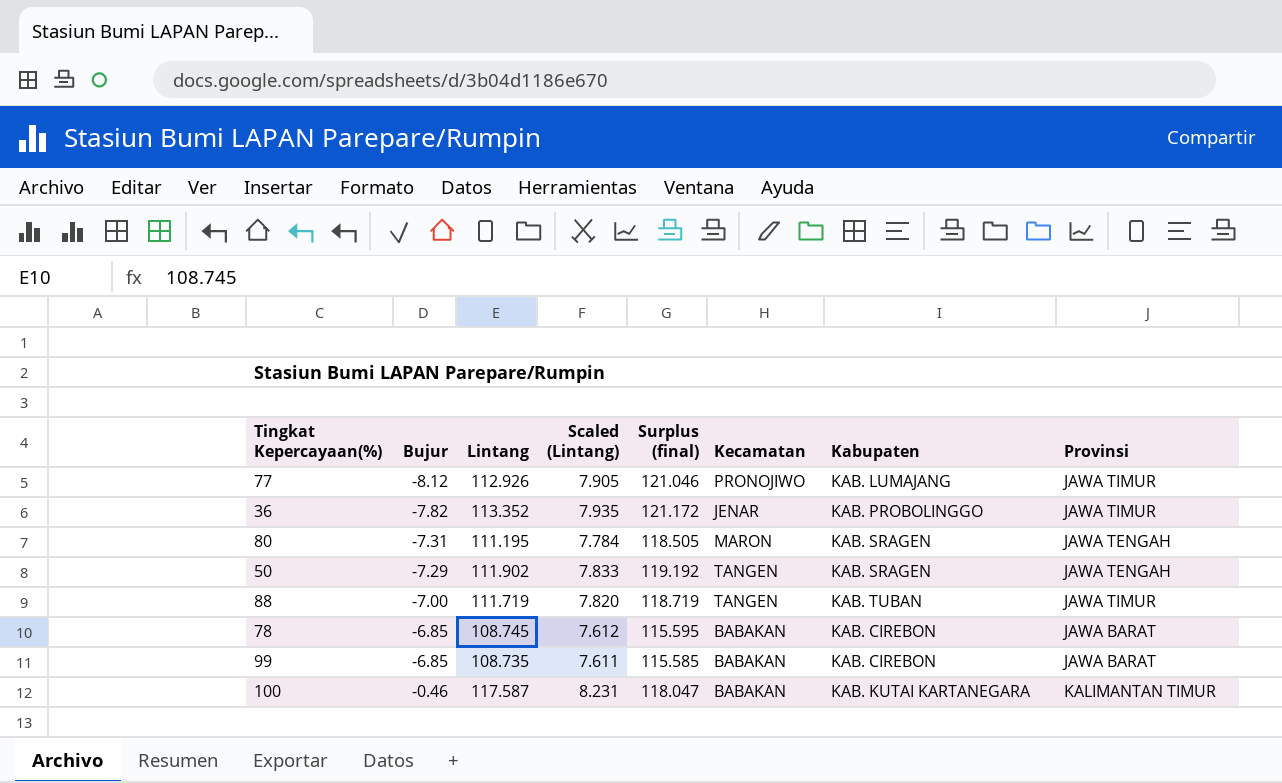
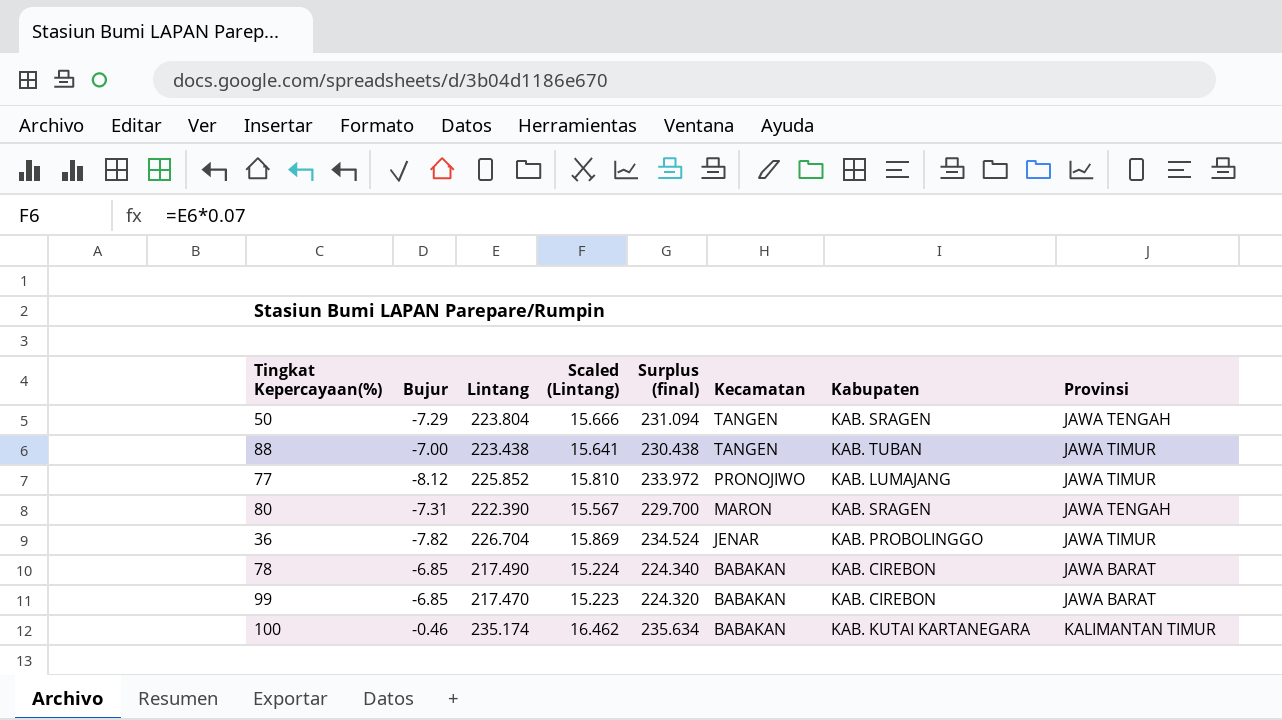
row order: Bujur ascending -> Kecamatan descending
50 | Lintang: 111.902 -> 223.804
50 | Scaled (Lintang): 7.833 -> 15.666
50 | Surplus (final): 119.192 -> 231.094
88 | Lintang: 111.719 -> 223.438
88 | Scaled (Lintang): 7.820 -> 15.641
88 | Surplus (final): 118.719 -> 230.438
77 | Lintang: 112.926 -> 225.852
77 | Scaled (Lintang): 7.905 -> 15.810
77 | Surplus (final): 121.046 -> 233.972
80 | Lintang: 111.195 -> 222.390
80 | Scaled (Lintang): 7.784 -> 15.567
80 | Surplus (final): 118.505 -> 229.700
36 | Lintang: 113.352 -> 226.704
36 | Scaled (Lintang): 7.935 -> 15.869
36 | Surplus (final): 121.172 -> 234.524
78 | Lintang: 108.745 -> 217.490
78 | Scaled (Lintang): 7.612 -> 15.224
78 | Surplus (final): 115.595 -> 224.340
99 | Lintang: 108.735 -> 217.470
99 | Scaled (Lintang): 7.611 -> 15.223
99 | Surplus (final): 115.585 -> 224.320
100 | Lintang: 117.587 -> 235.174
100 | Scaled (Lintang): 8.231 -> 16.462
100 | Surplus (final): 118.047 -> 235.634

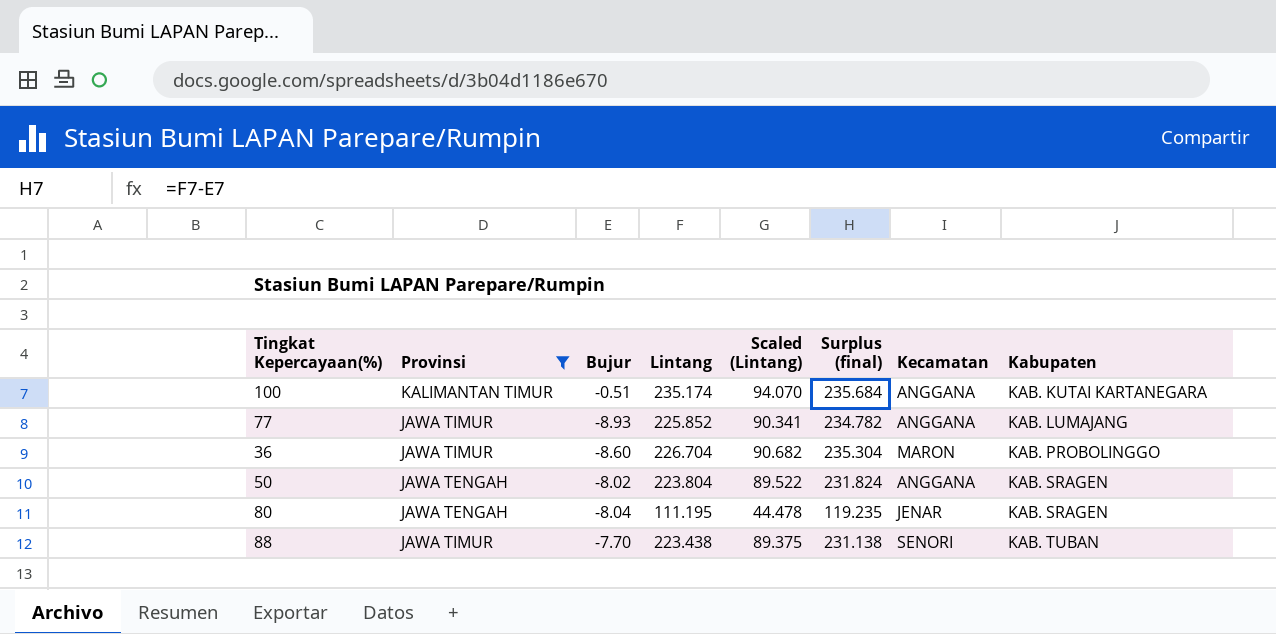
filter: none -> Provinsi != JAWA BARAT
row order: Kecamatan descending -> Kabupaten ascending
column Provinsi | position: 8 -> 2
column Scaled (Lintang) | formula: [Lintang] * 0.07 -> [Lintang] * 0.4
100 | Bujur: -0.46 -> -0.51
100 | Surplus (final): 235.634 -> 235.684
100 | Kecamatan: BABAKAN -> ANGGANA
77 | Bujur: -8.12 -> -8.93
77 | Surplus (final): 233.972 -> 234.782
77 | Kecamatan: PRONOJIWO -> ANGGANA
36 | Bujur: -7.82 -> -8.60
36 | Surplus (final): 234.524 -> 235.304
36 | Kecamatan: JENAR -> MARON
50 | Bujur: -7.29 -> -8.02
50 | Surplus (final): 231.094 -> 231.824
50 | Kecamatan: TANGEN -> ANGGANA
80 | Bujur: -7.31 -> -8.04
80 | Lintang: 222.390 -> 111.195
80 | Surplus (final): 229.700 -> 119.235
80 | Kecamatan: MARON -> JENAR
88 | Bujur: -7.00 -> -7.70
88 | Surplus (final): 230.438 -> 231.138
88 | Kecamatan: TANGEN -> SENORI

